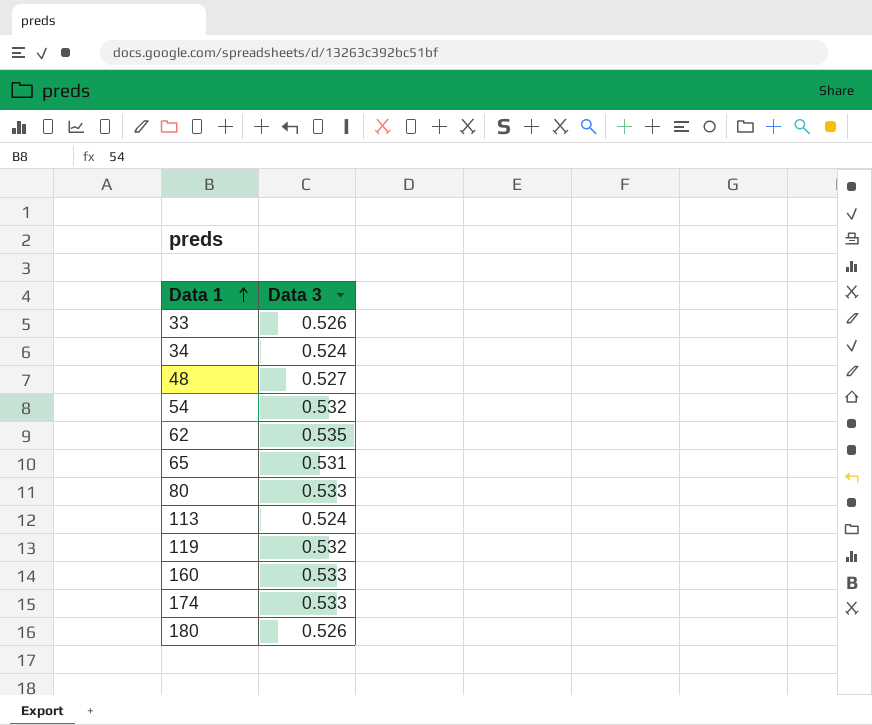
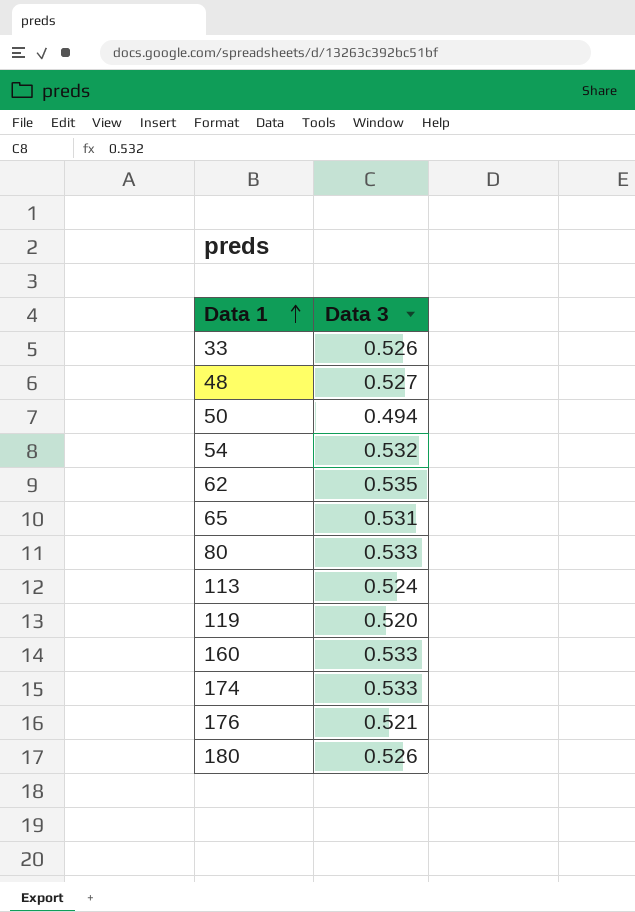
row 34: 0.524 -> none
row 50: none -> 0.494
119 | Data 3: 0.532 -> 0.520
row 176: none -> 0.521

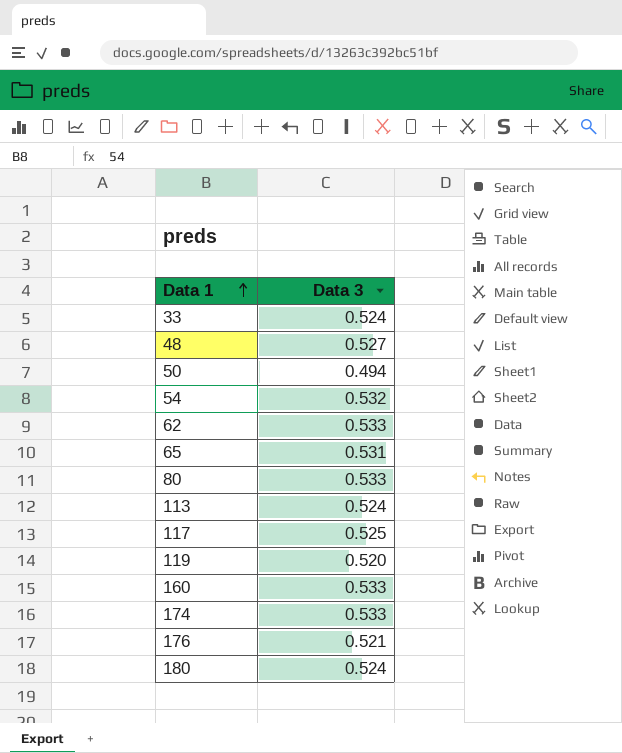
33 | Data 3: 0.526 -> 0.524
62 | Data 3: 0.535 -> 0.533
row 117: none -> 0.525
180 | Data 3: 0.526 -> 0.524

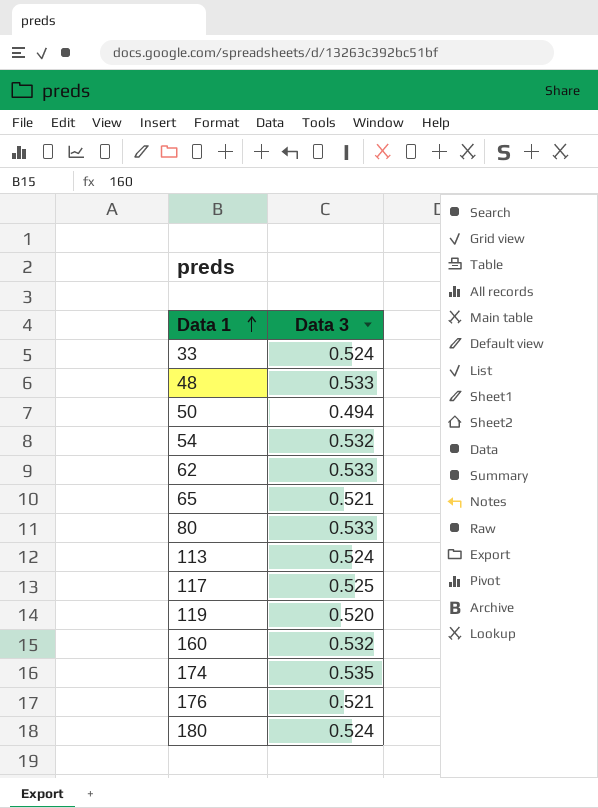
48 | Data 3: 0.527 -> 0.533
65 | Data 3: 0.531 -> 0.521
160 | Data 3: 0.533 -> 0.532
174 | Data 3: 0.533 -> 0.535

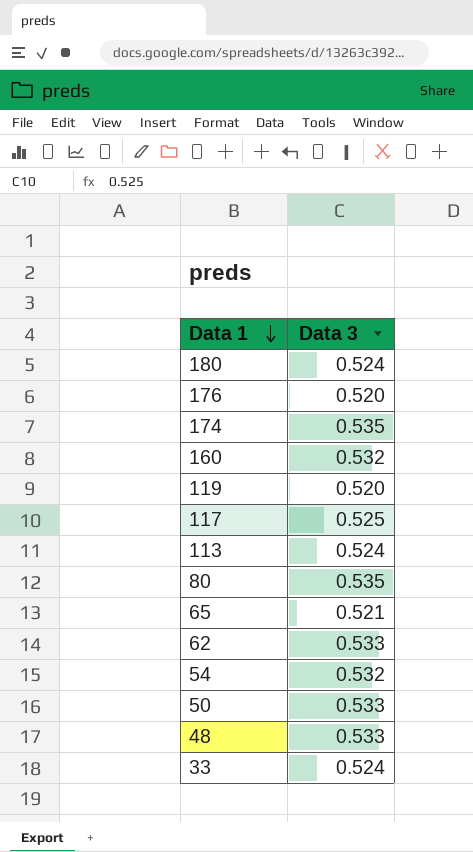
row order: Data 1 ascending -> Data 1 descending
176 | Data 3: 0.521 -> 0.520
80 | Data 3: 0.533 -> 0.535
50 | Data 3: 0.494 -> 0.533

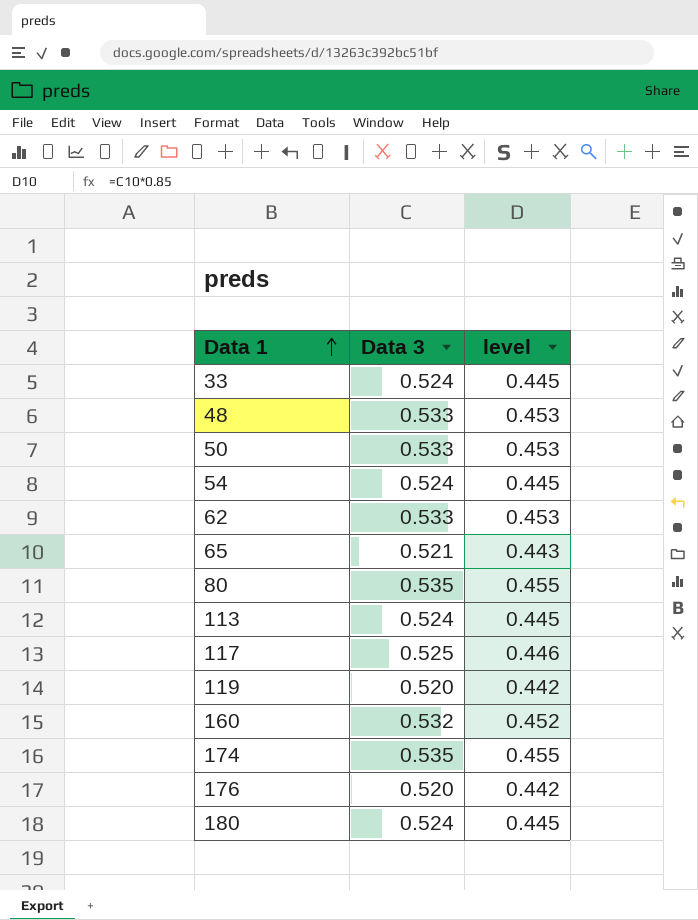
row order: Data 1 descending -> Data 1 ascending
column level | formula: none -> [Data 3] * 0.85
54 | Data 3: 0.532 -> 0.524

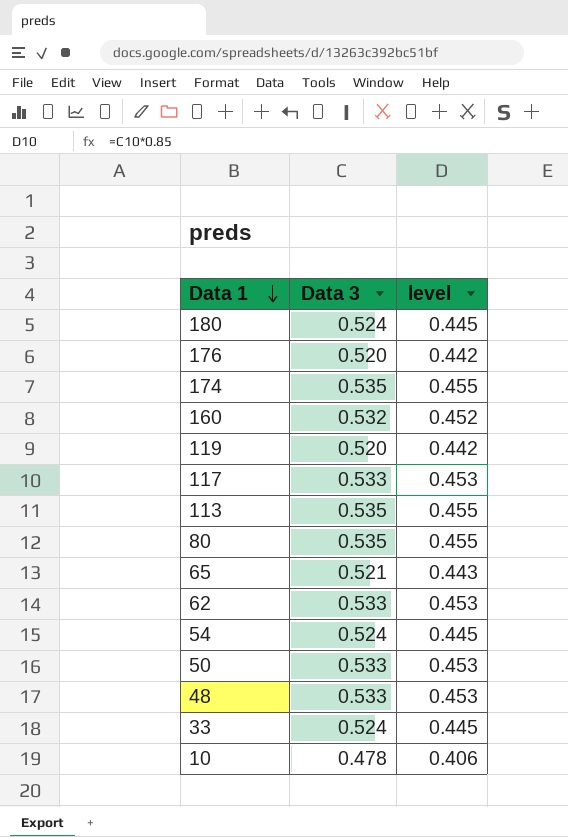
row order: Data 1 ascending -> Data 1 descending
117 | Data 3: 0.525 -> 0.533
117 | level: 0.446 -> 0.453
113 | Data 3: 0.524 -> 0.535
113 | level: 0.445 -> 0.455
row 10: none -> 0.478 | 0.406

